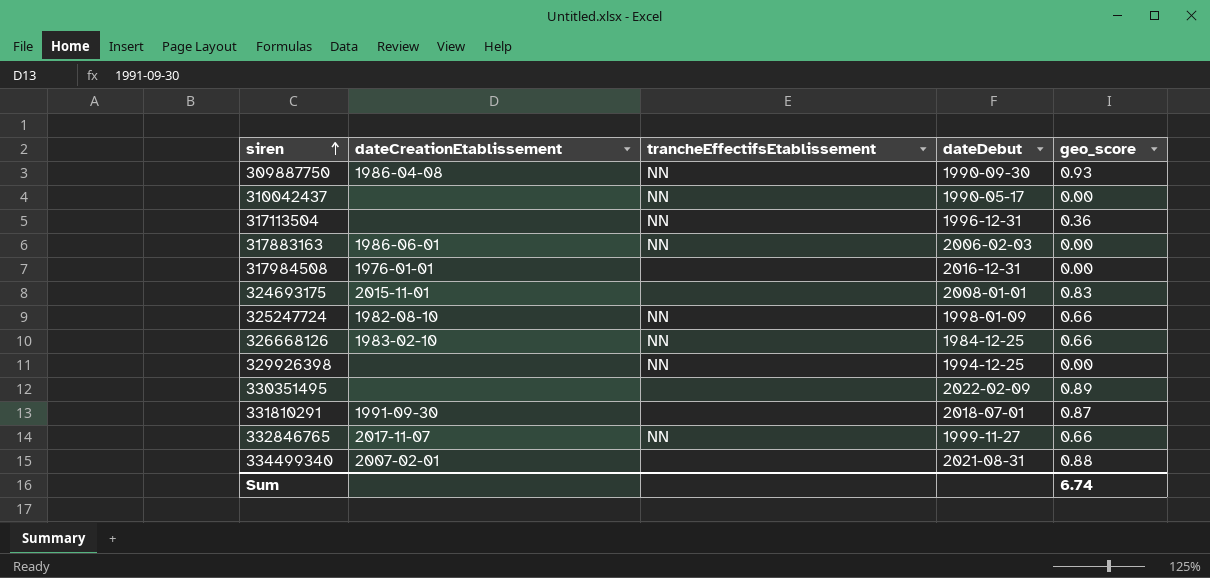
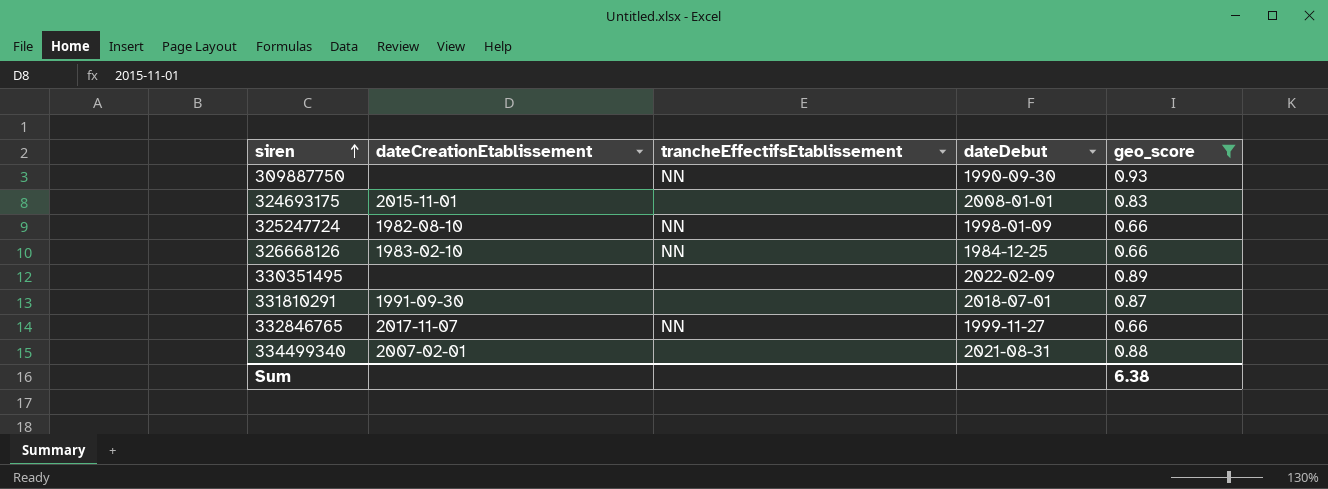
filter: none -> geo_score >= 0.66
309887750 | dateCreationEtablissement: 1986-04-08 -> none
Sum | geo_score: 6.74 -> 6.38

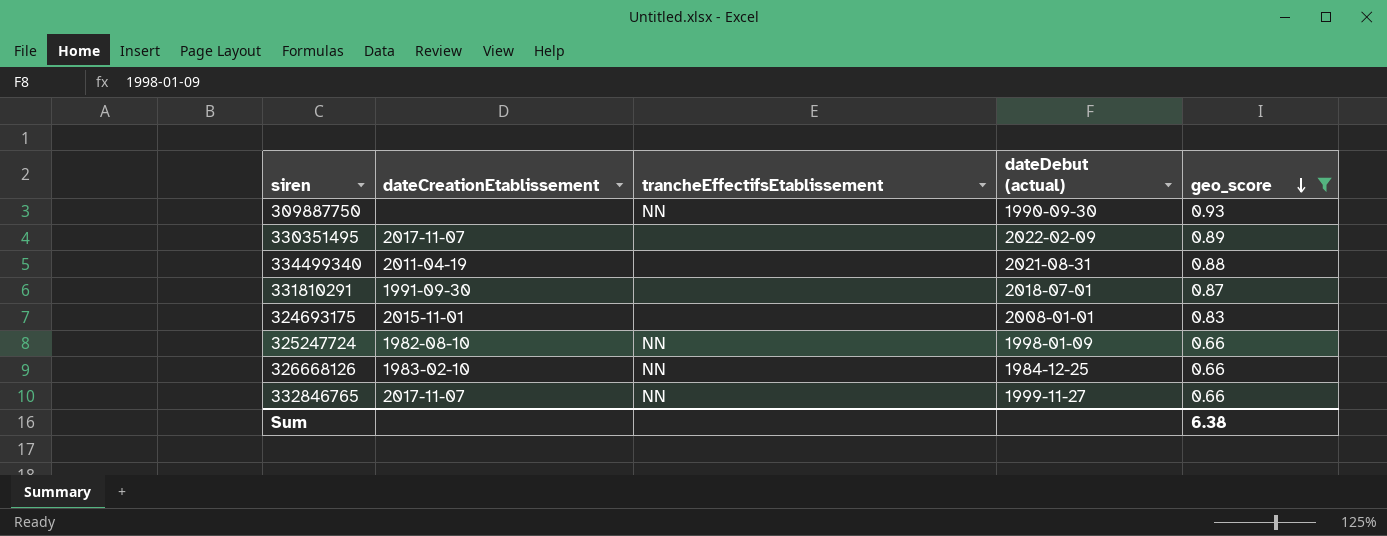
row order: siren ascending -> geo_score descending
column name: dateDebut -> dateDebut (actual)
330351495 | dateCreationEtablissement: none -> 2017-11-07
334499340 | dateCreationEtablissement: 2007-02-01 -> 2011-04-19

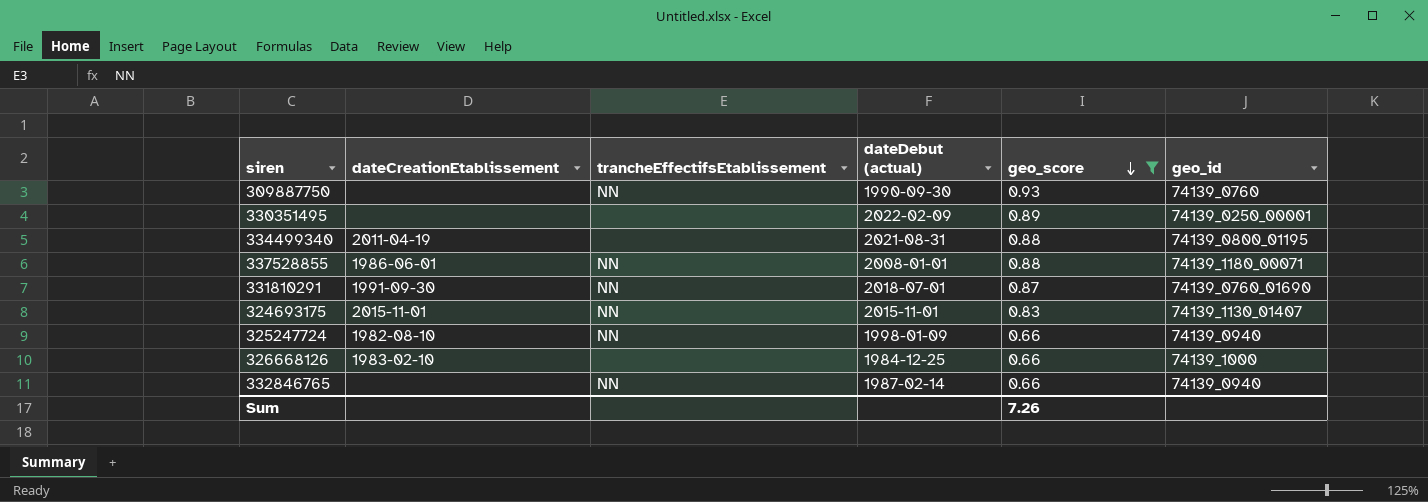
column geo_id | position: none -> 6
330351495 | dateCreationEtablissement: 2017-11-07 -> none
row 337528855: none -> 1986-06-01 | NN | 2008-01-01 | 0.88 | 74139_1180_00071
331810291 | trancheEffectifsEtablissement: none -> NN
324693175 | trancheEffectifsEtablissement: none -> NN
324693175 | dateDebut (actual): 2008-01-01 -> 2015-11-01
326668126 | trancheEffectifsEtablissement: NN -> none
332846765 | dateCreationEtablissement: 2017-11-07 -> none
332846765 | dateDebut (actual): 1999-11-27 -> 1987-02-14
Sum | geo_score: 6.38 -> 7.26

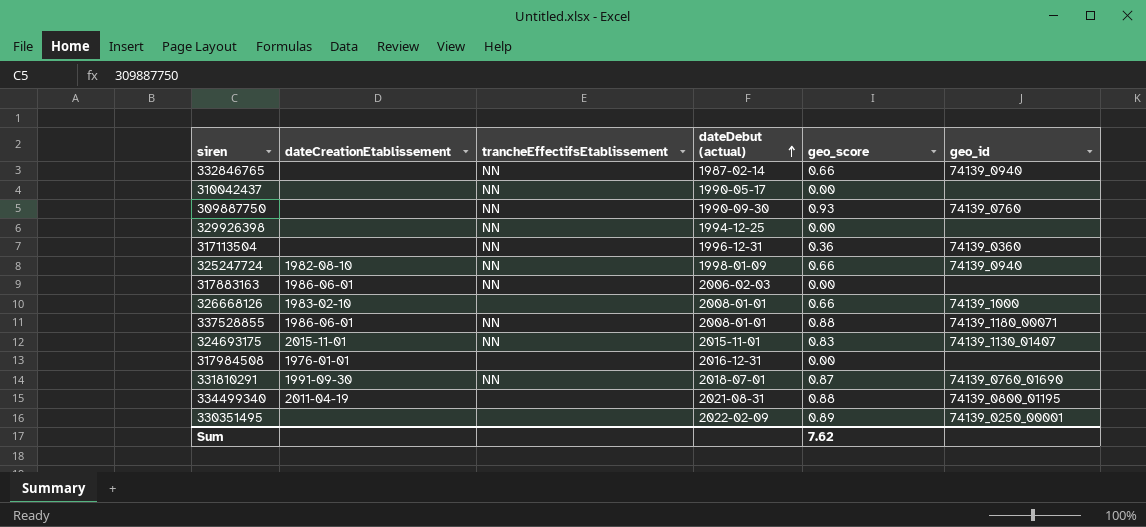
filter: geo_score >= 0.66 -> none
row order: geo_score descending -> dateDebut (actual) ascending
326668126 | dateDebut (actual): 1984-12-25 -> 2008-01-01
Sum | geo_score: 7.26 -> 7.62

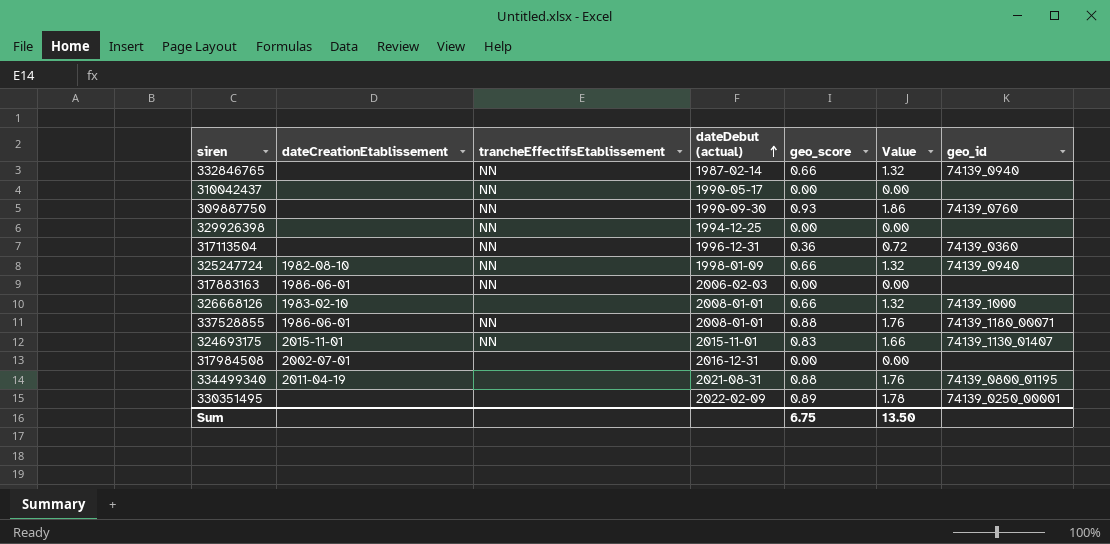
column Value | formula: none -> [geo_score] * 2
row 331810291: 1991-09-30 | NN | 2018-07-01 | 0.87 | 74139_0760_01690 -> none
317984508 | dateCreationEtablissement: 1976-01-01 -> 2002-07-01
Sum | geo_score: 7.62 -> 6.75

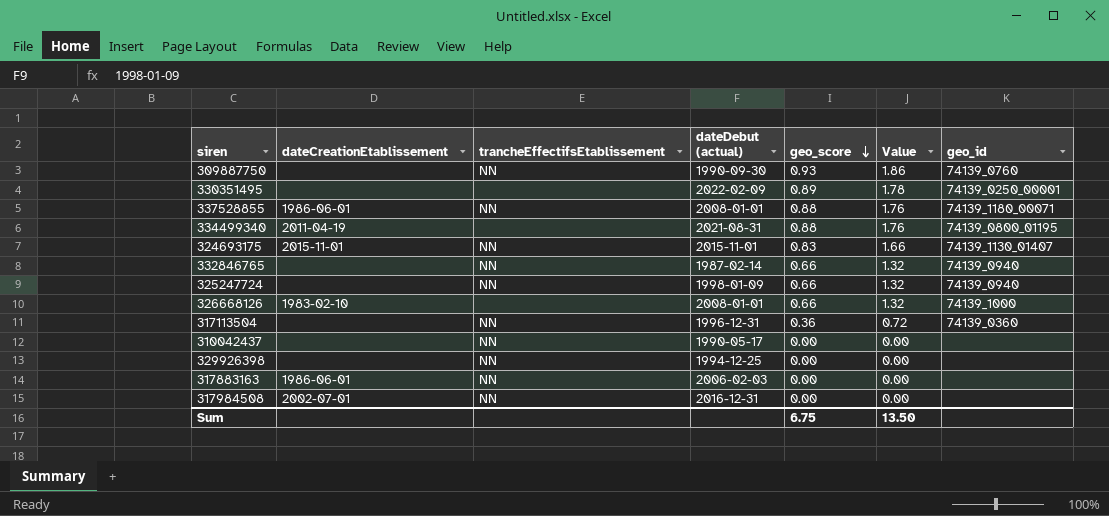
row order: dateDebut (actual) ascending -> geo_score descending
325247724 | dateCreationEtablissement: 1982-08-10 -> none
317984508 | trancheEffectifsEtablissement: none -> NN

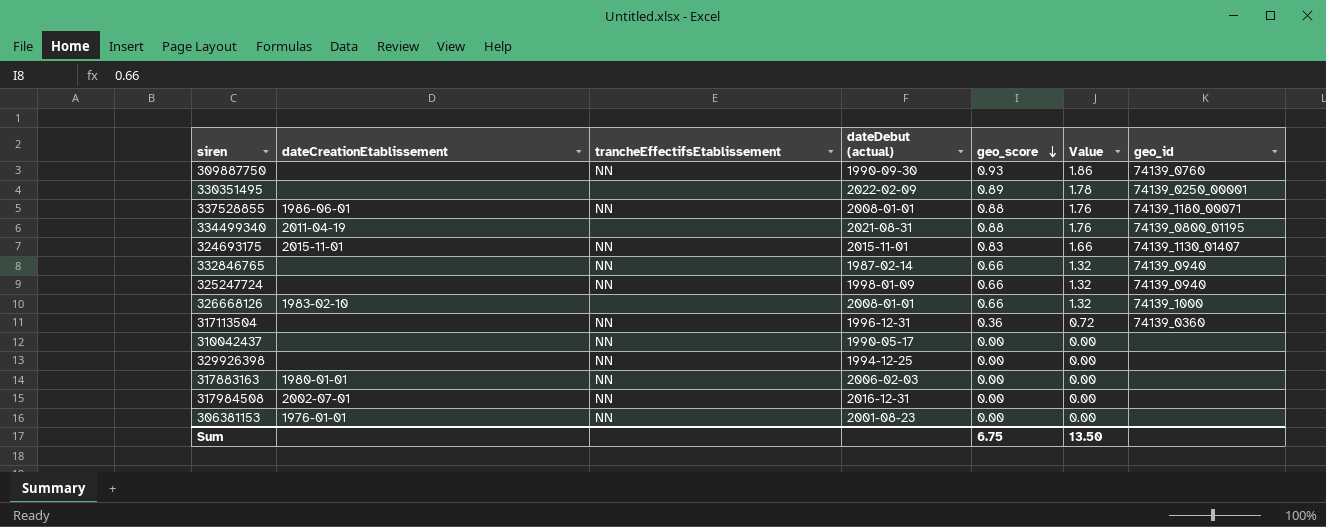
317883163 | dateCreationEtablissement: 1986-06-01 -> 1980-01-01
row 306381153: none -> 1976-01-01 | NN | 2001-08-23 | 0.00 | 0.00 | none

